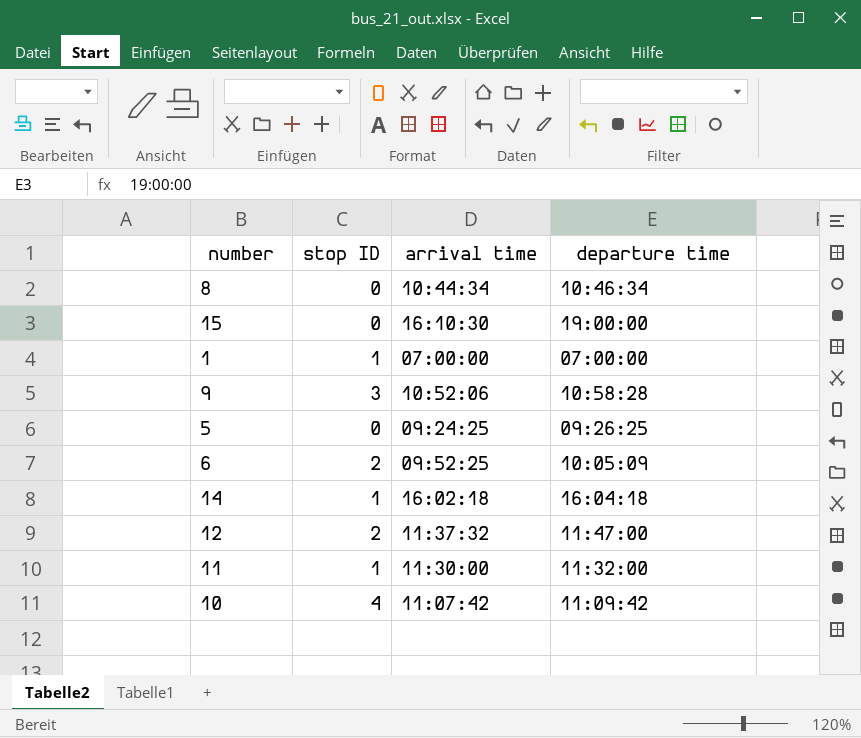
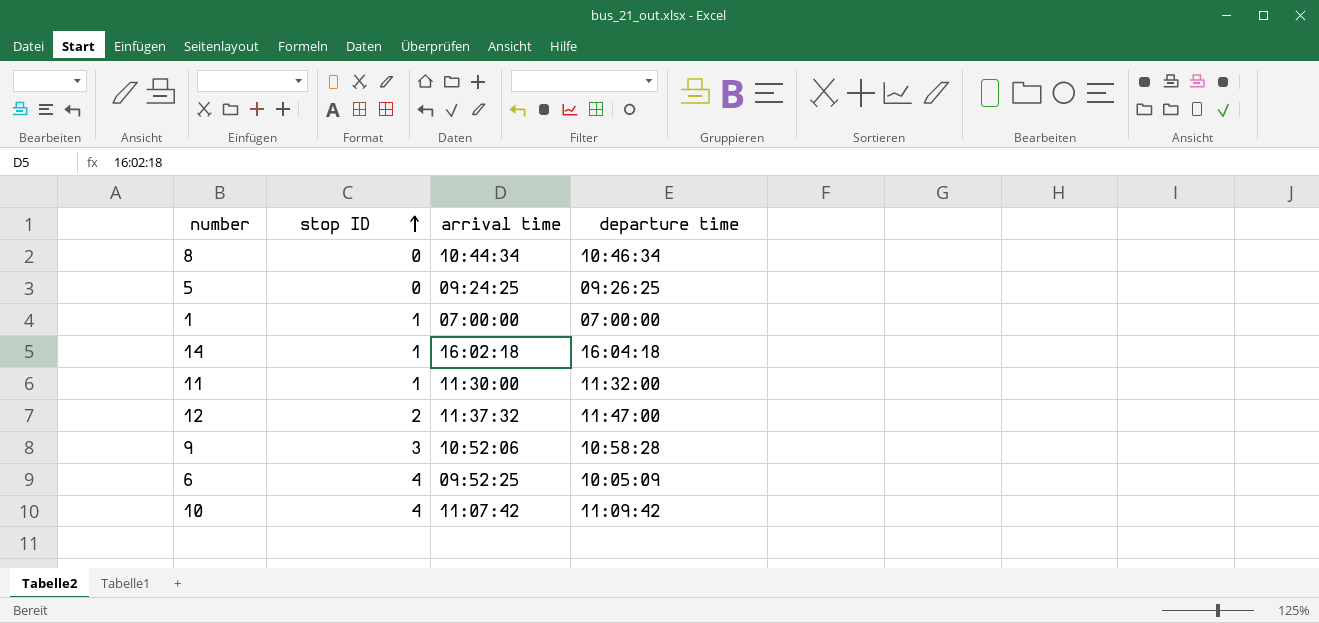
row order: none -> stop ID ascending
row 15: 0 | 16:10:30 | 19:00:00 -> none
6 | stop ID: 2 -> 4

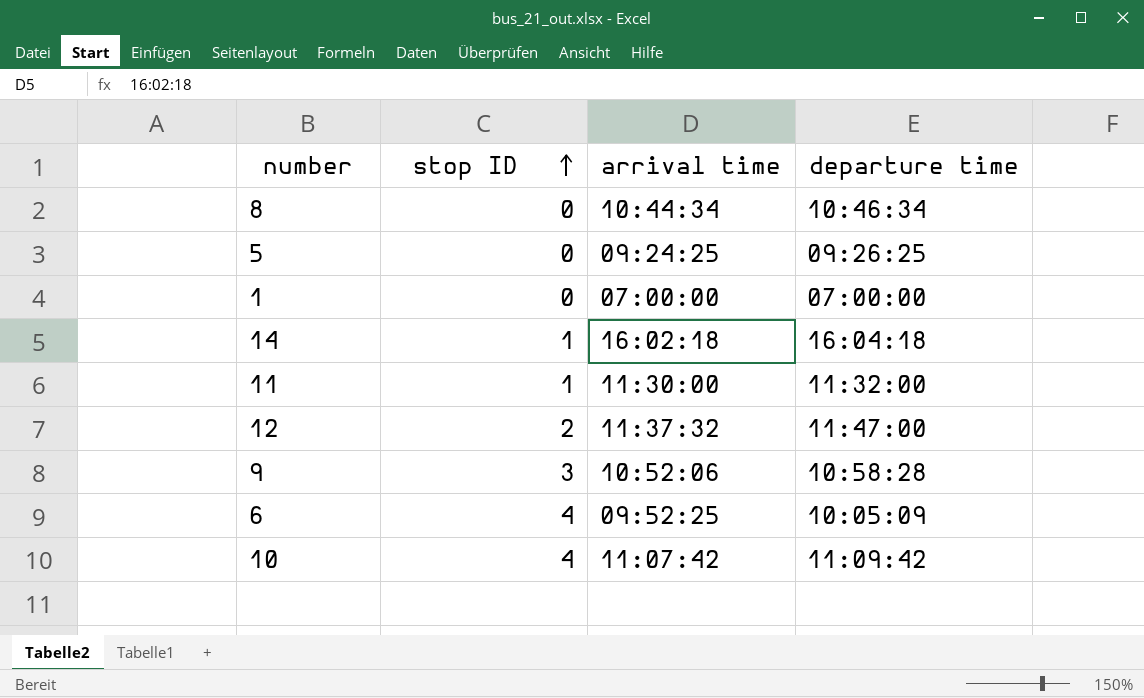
1 | stop ID: 1 -> 0

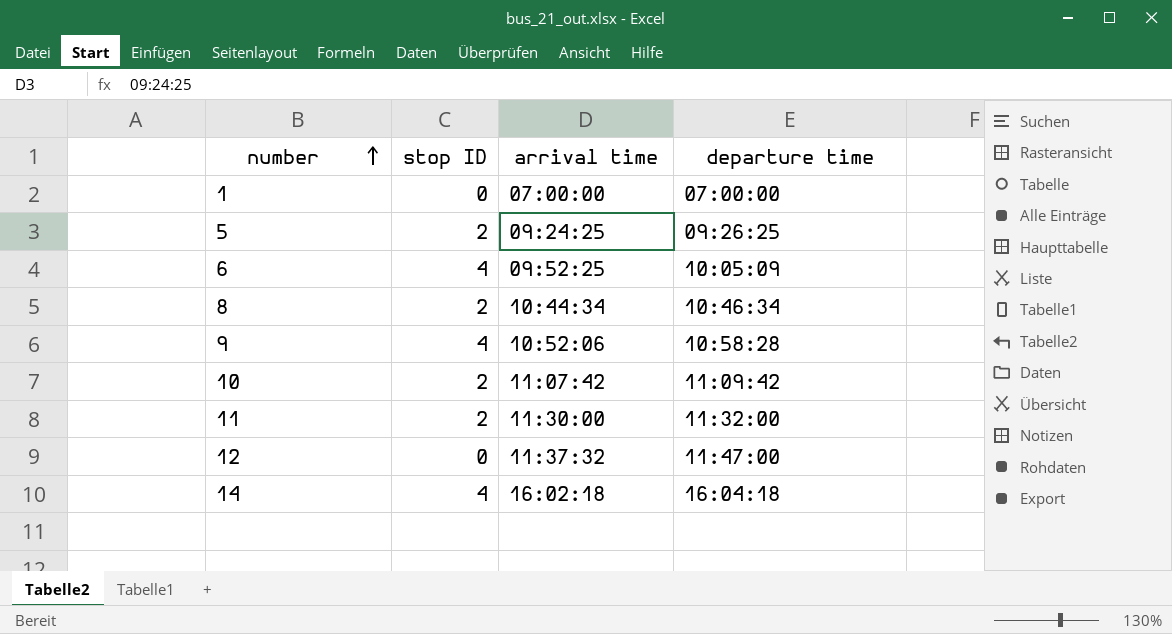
row order: stop ID ascending -> number ascending
5 | stop ID: 0 -> 2
8 | stop ID: 0 -> 2
9 | stop ID: 3 -> 4
10 | stop ID: 4 -> 2
11 | stop ID: 1 -> 2
12 | stop ID: 2 -> 0
14 | stop ID: 1 -> 4

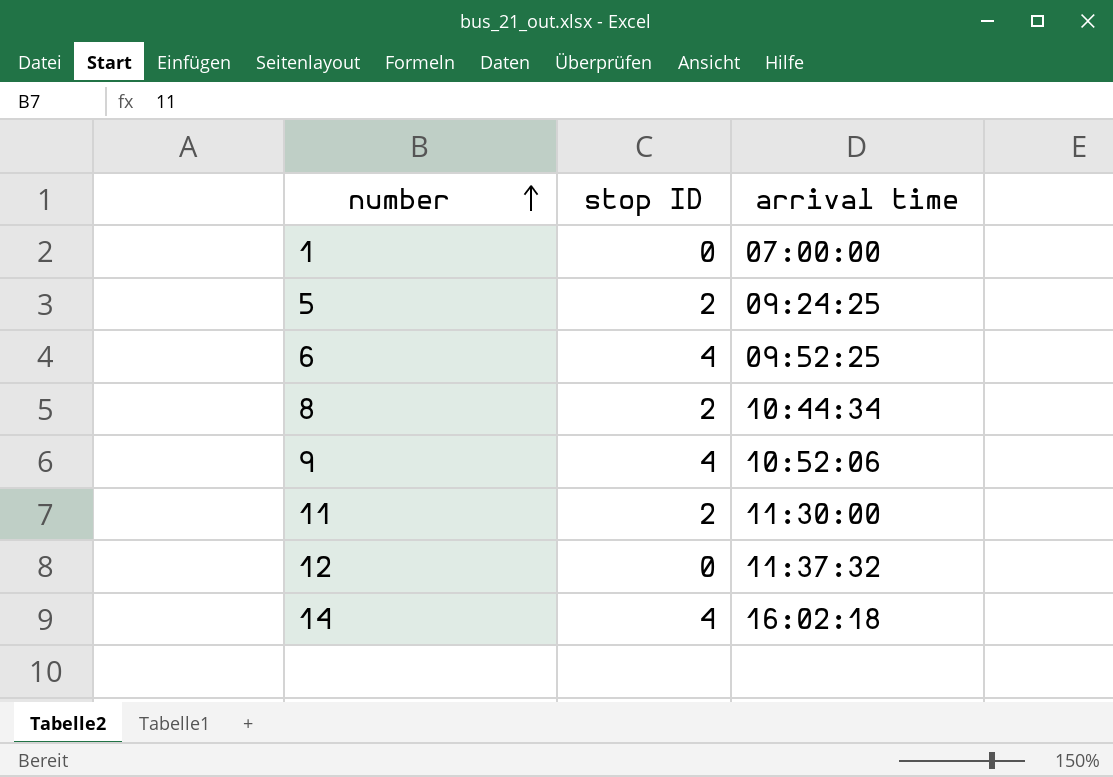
column departure time | position: 4 -> none
row 10: 2 | 11:07:42 | 11:09:42 -> none

